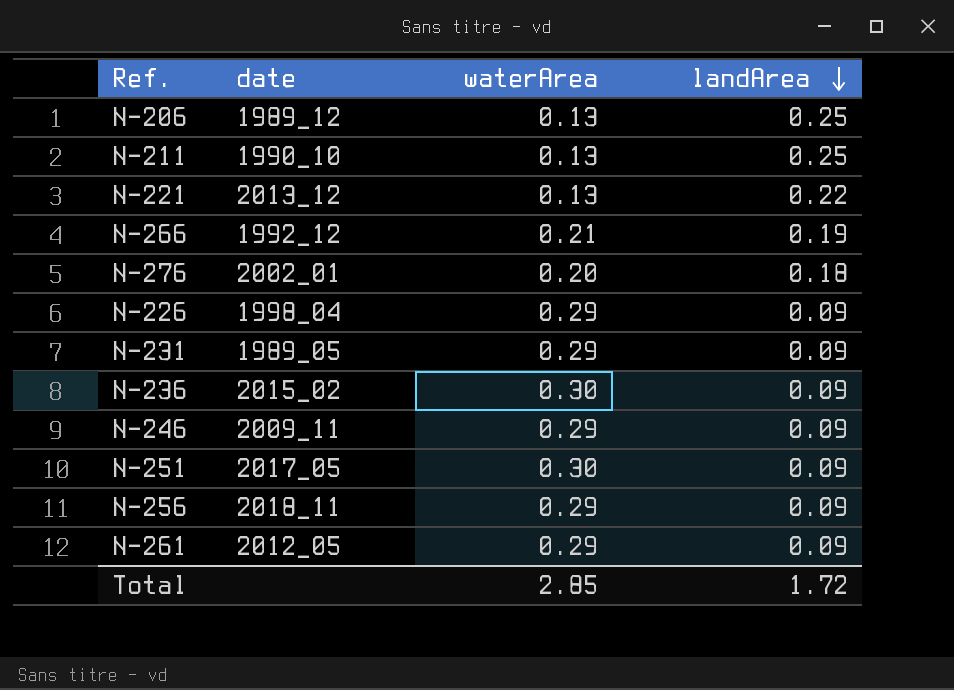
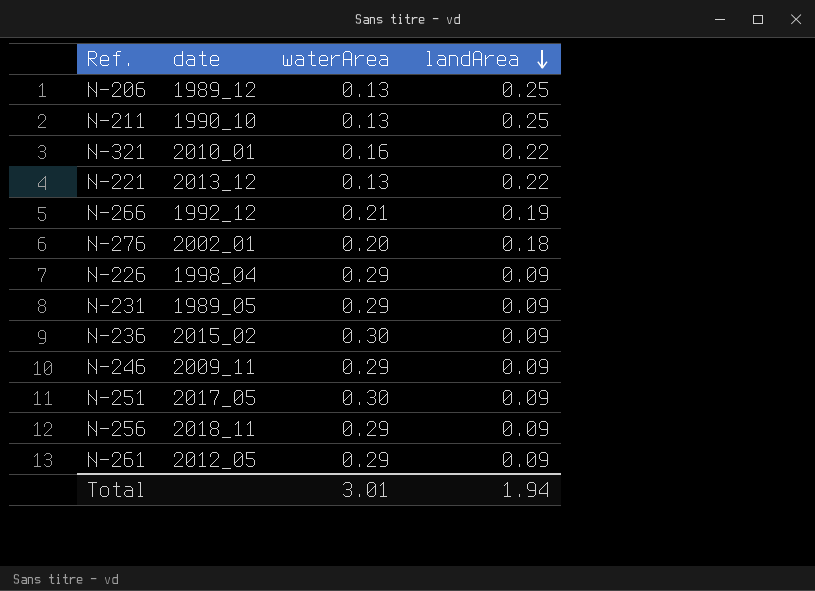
row N-321: none -> 2010_01 | 0.16 | 0.22
Total | waterArea: 2.85 -> 3.01
Total | landArea: 1.72 -> 1.94

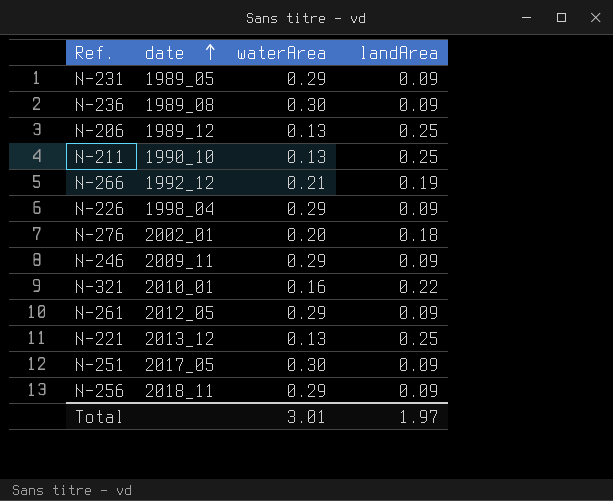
row order: landArea descending -> date ascending
N-236 | date: 2015_02 -> 1989_08
N-221 | landArea: 0.22 -> 0.25
Total | landArea: 1.94 -> 1.97

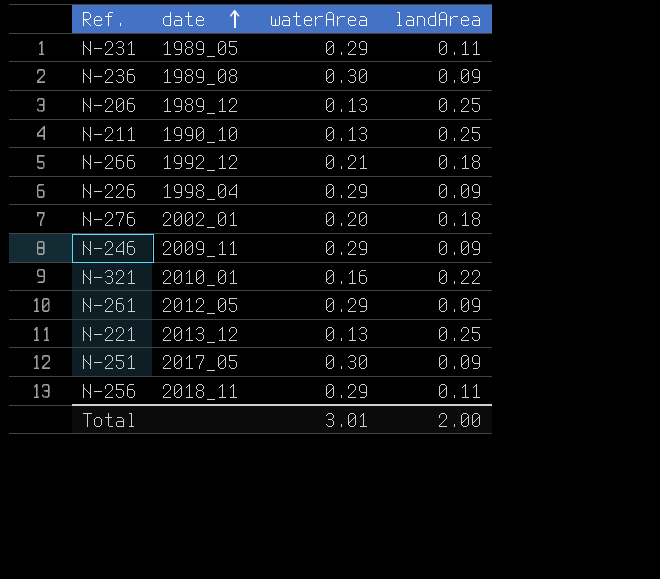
N-231 | landArea: 0.09 -> 0.11
N-266 | landArea: 0.19 -> 0.18
N-256 | landArea: 0.09 -> 0.11
Total | landArea: 1.97 -> 2.00

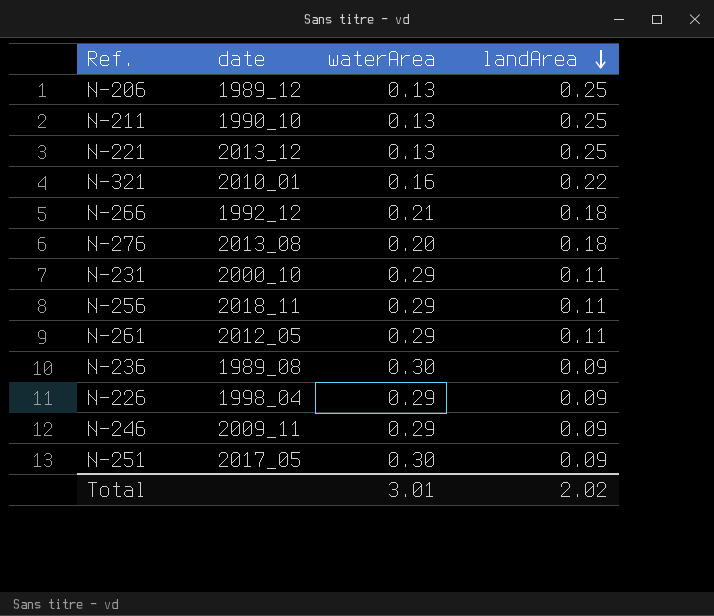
row order: date ascending -> landArea descending
N-276 | date: 2002_01 -> 2013_08
N-231 | date: 1989_05 -> 2000_10
N-261 | landArea: 0.09 -> 0.11
Total | landArea: 2.00 -> 2.02

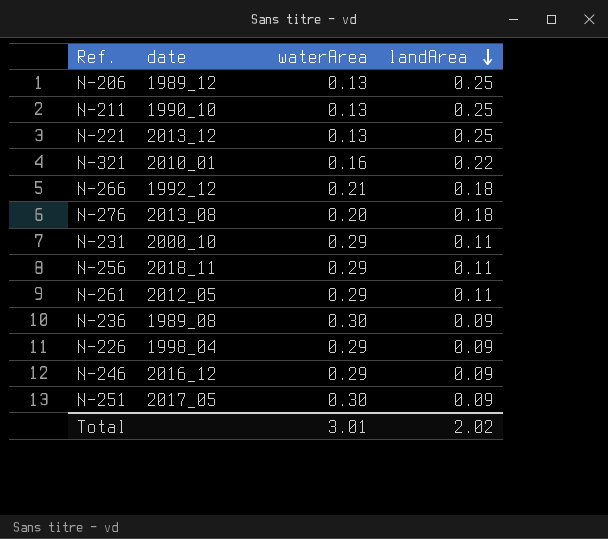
N-246 | date: 2009_11 -> 2016_12

